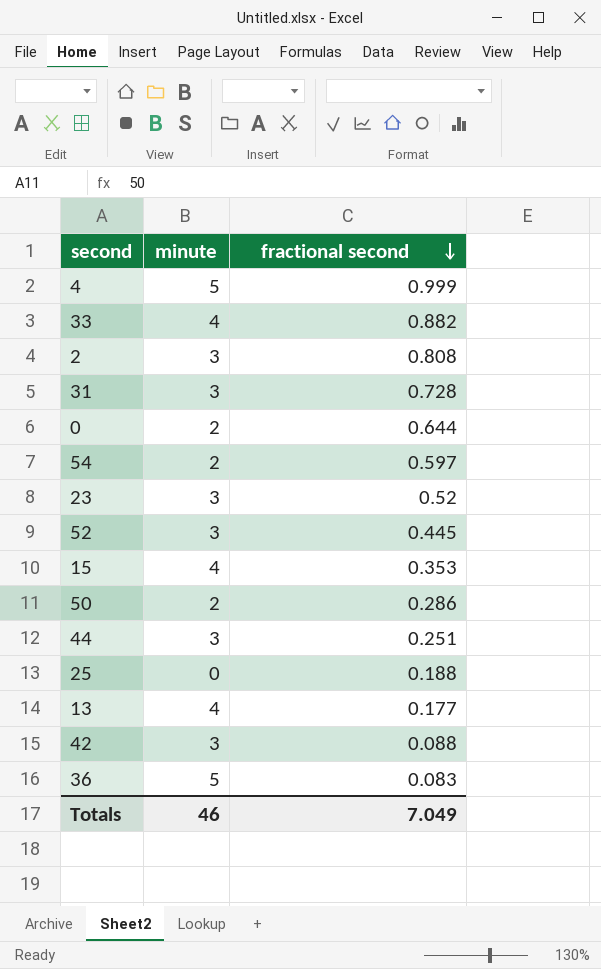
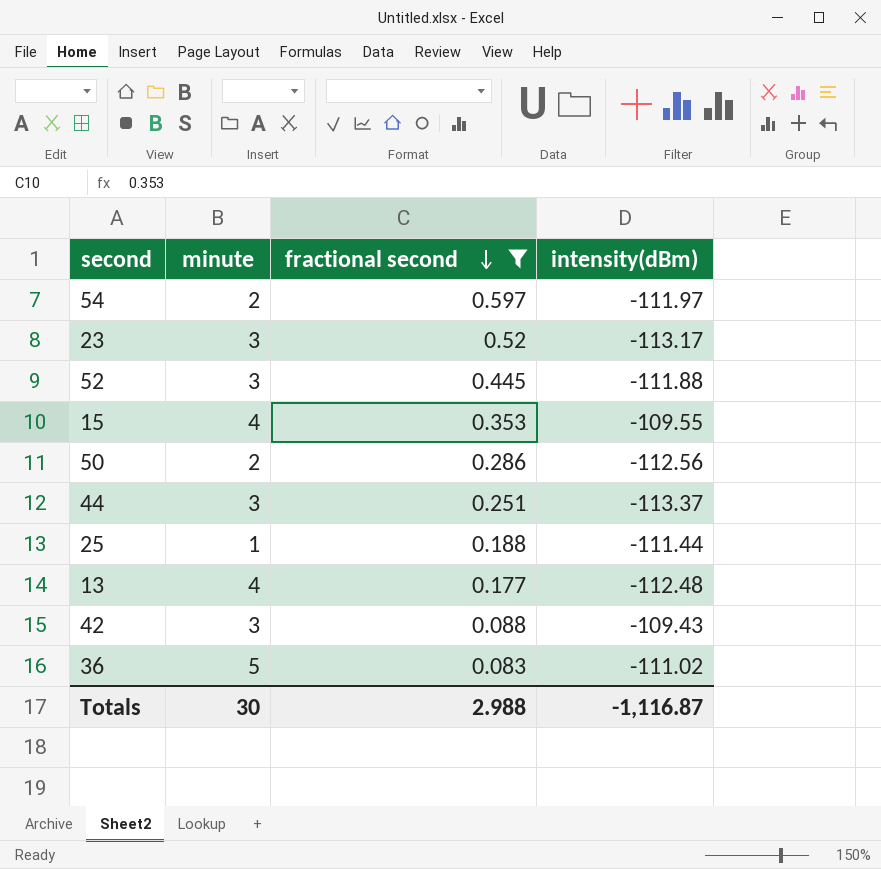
filter: none -> fractional second <= 0.597
column intensity(dBm) | position: none -> 4
25 | minute: 0 -> 1
Totals | minute: 46 -> 30
Totals | fractional second: 7.049 -> 2.988

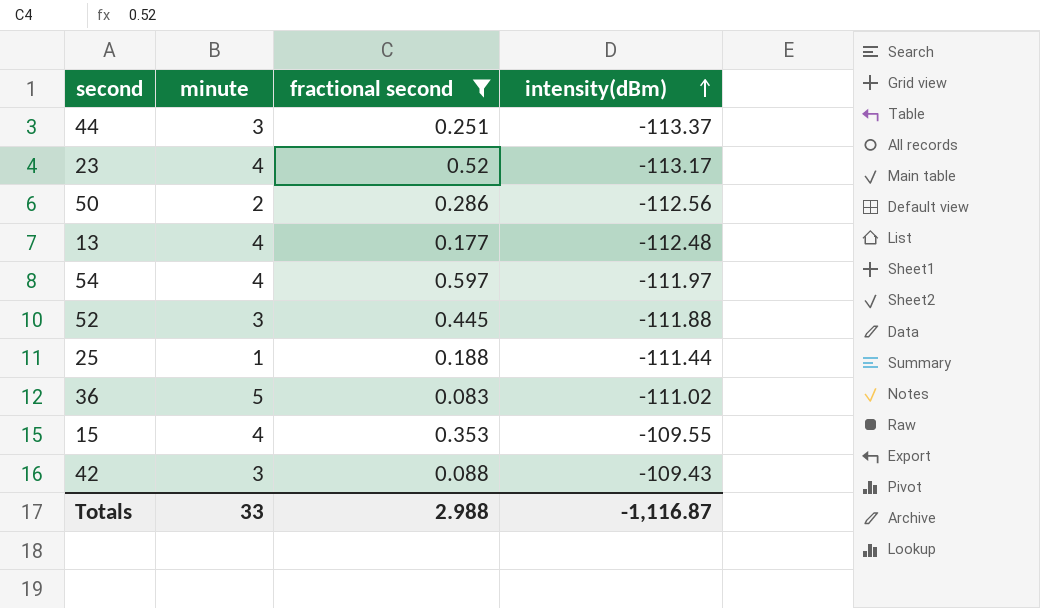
row order: fractional second descending -> intensity(dBm) ascending
23 | minute: 3 -> 4
54 | minute: 2 -> 4
Totals | minute: 30 -> 33

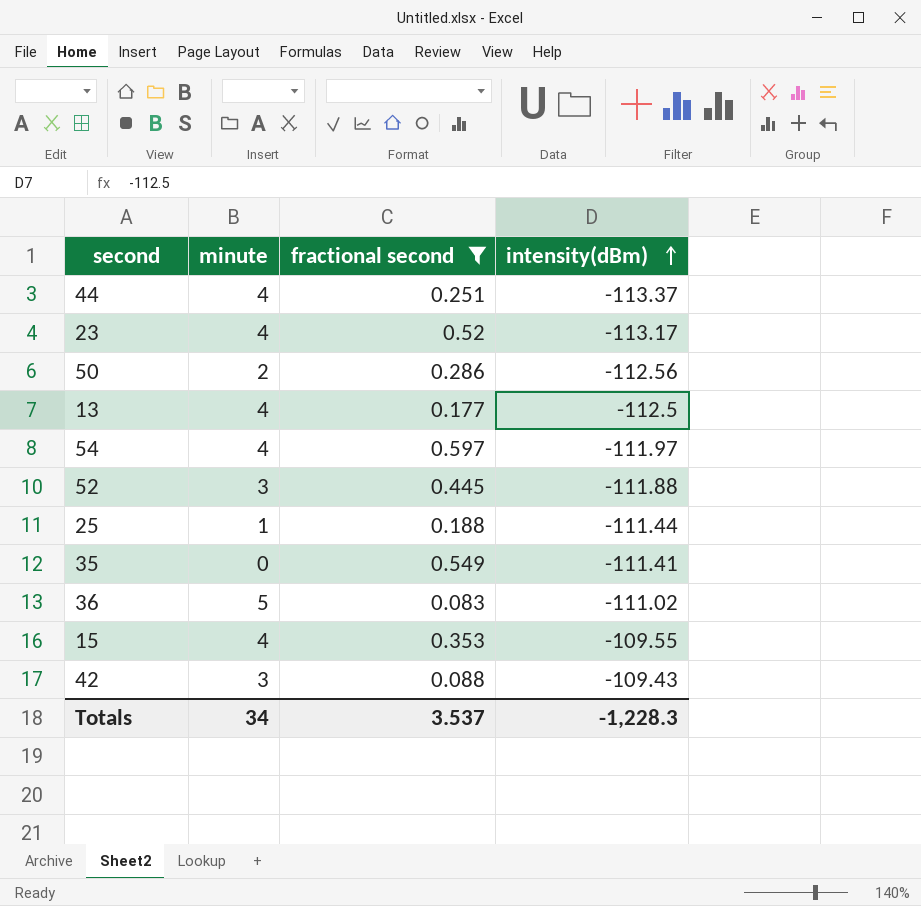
44 | minute: 3 -> 4
13 | intensity(dBm): -112.48 -> -112.5
row 35: none -> 0 | 0.549 | -111.41
Totals | minute: 33 -> 34
Totals | fractional second: 2.988 -> 3.537
Totals | intensity(dBm): -1,116.87 -> -1,228.3

